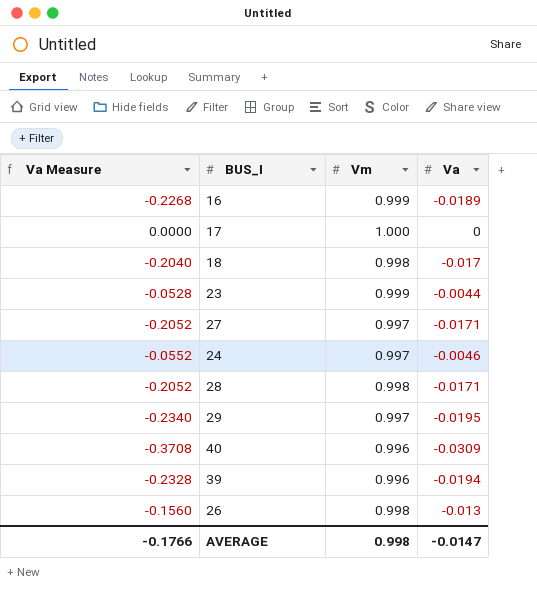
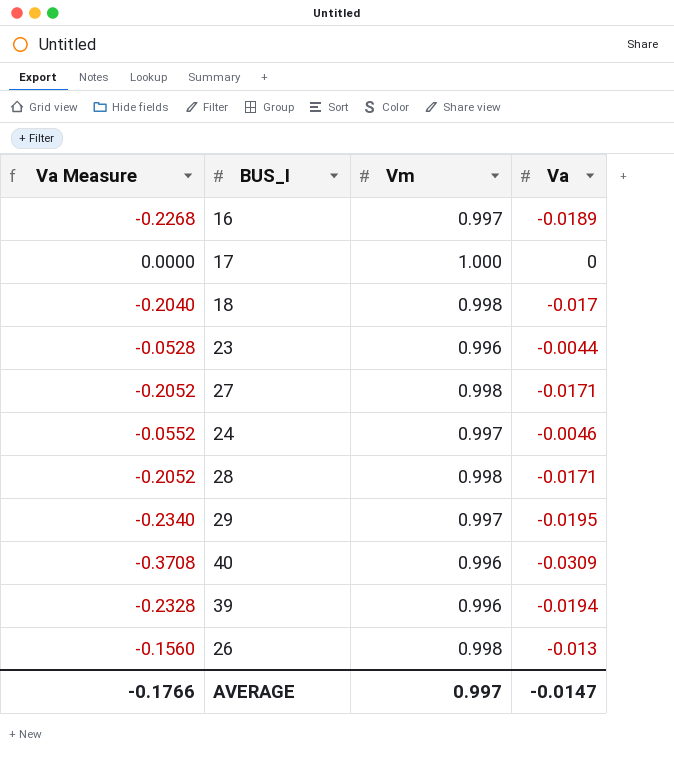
16 | Vm: 0.999 -> 0.997
23 | Vm: 0.999 -> 0.996
27 | Vm: 0.997 -> 0.998
AVERAGE | Vm: 0.998 -> 0.997

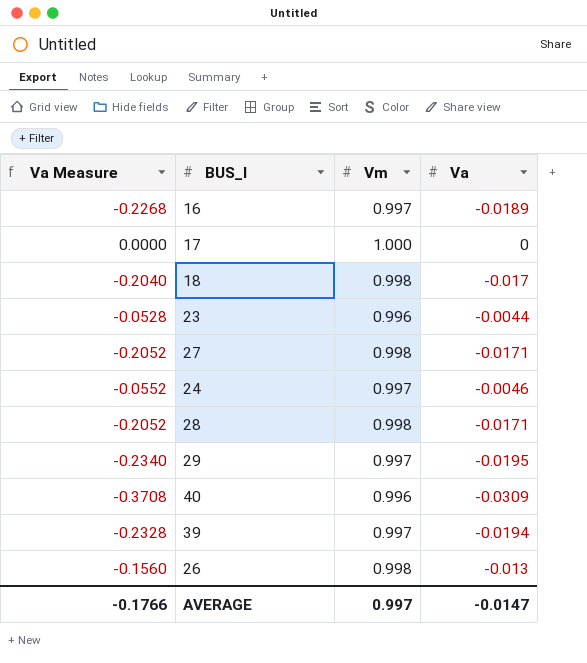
39 | Vm: 0.996 -> 0.997

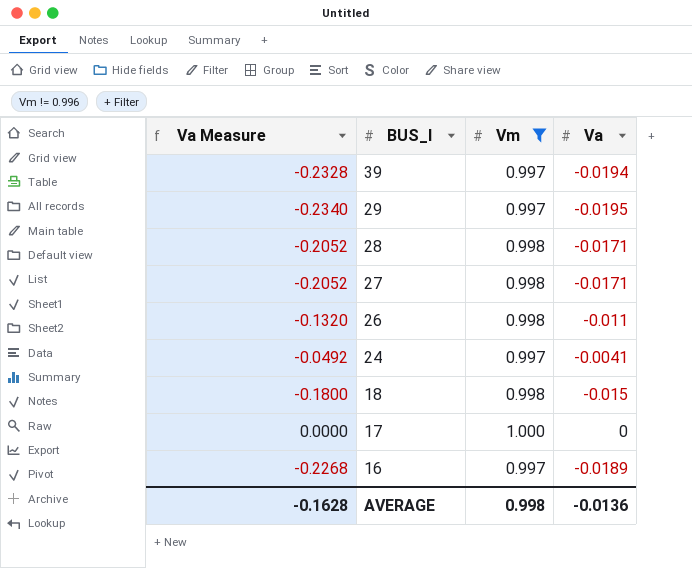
filter: none -> Vm != 0.996
row order: none -> BUS_I descending
26 | Va Measure: -0.1560 -> -0.1320
26 | Va: -0.013 -> -0.011
24 | Va Measure: -0.0552 -> -0.0492
24 | Va: -0.0046 -> -0.0041
18 | Va Measure: -0.2040 -> -0.1800
18 | Va: -0.017 -> -0.015
AVERAGE | Va Measure: -0.1766 -> -0.1628
AVERAGE | Vm: 0.997 -> 0.998
AVERAGE | Va: -0.0147 -> -0.0136

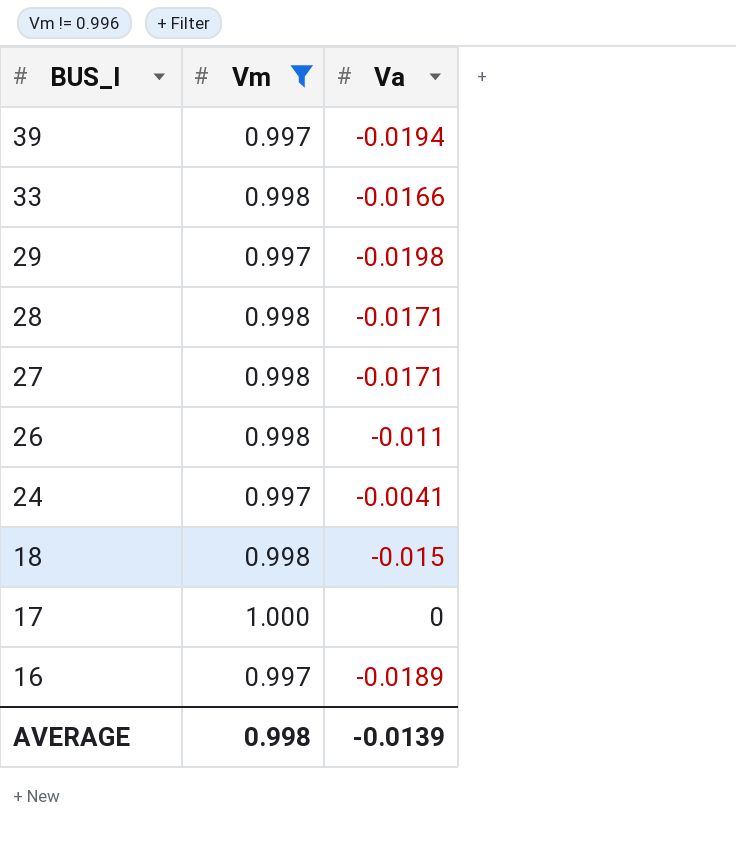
column Va Measure | formula: [Va] * 12 -> none
row 33: none -> 0.998 | -0.0166
29 | Va: -0.0195 -> -0.0198
AVERAGE | Va: -0.0136 -> -0.0139

